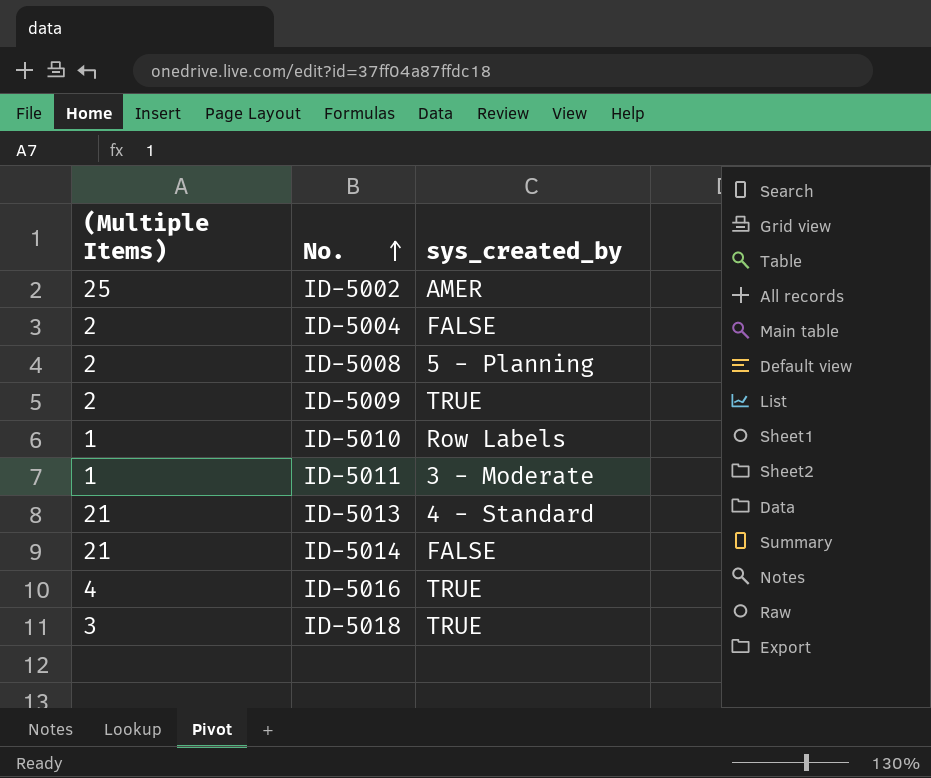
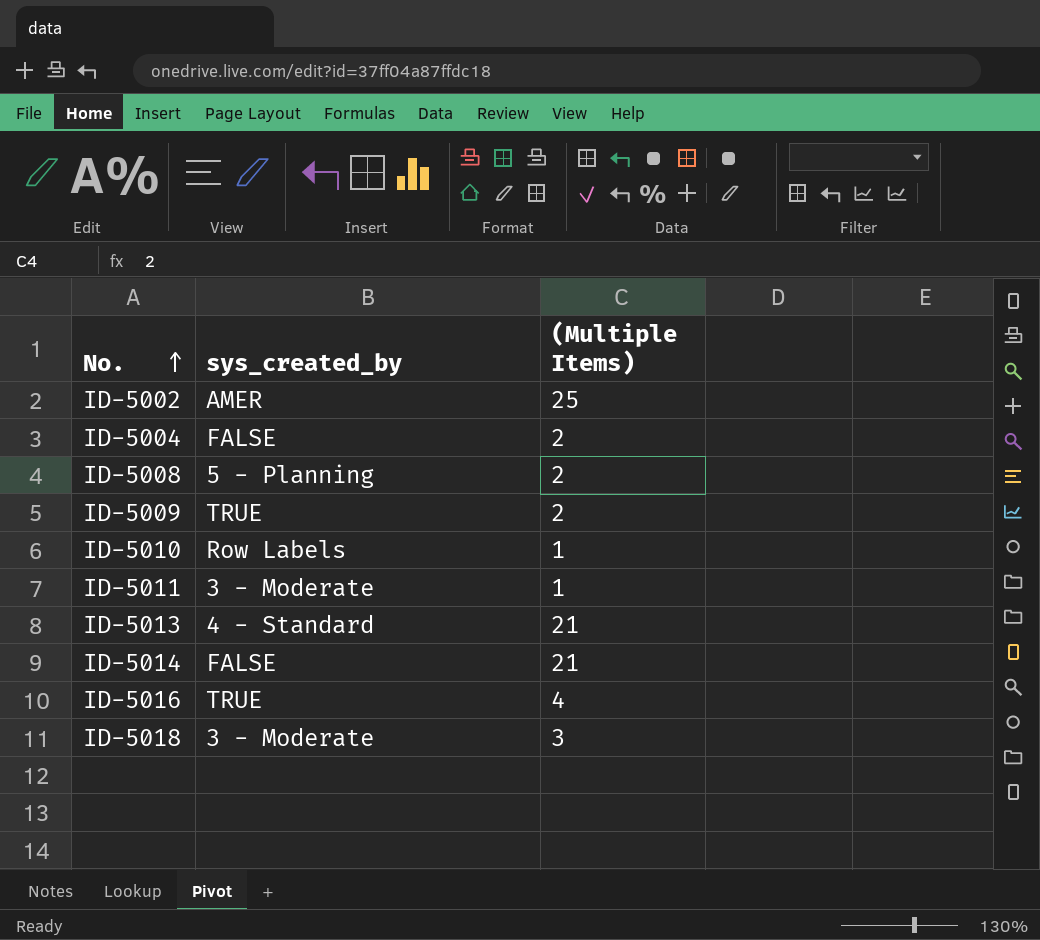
column (Multiple Items) | position: 1 -> 3
ID-5018 | sys_created_by: TRUE -> 3 - Moderate

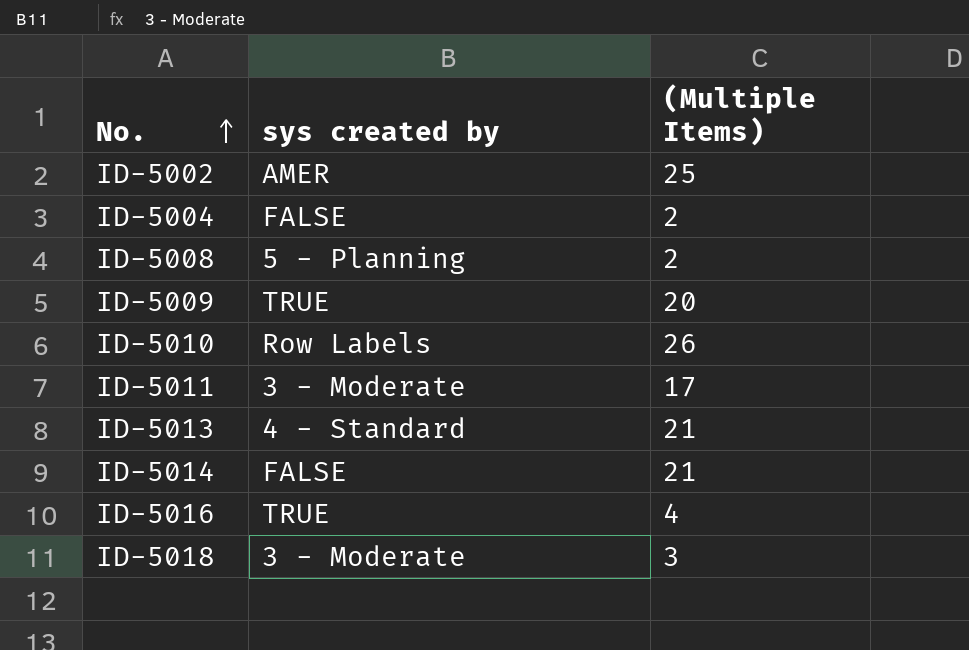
column name: sys_created_by -> sys created by
ID-5009 | (Multiple Items): 2 -> 20
ID-5010 | (Multiple Items): 1 -> 26
ID-5011 | (Multiple Items): 1 -> 17

